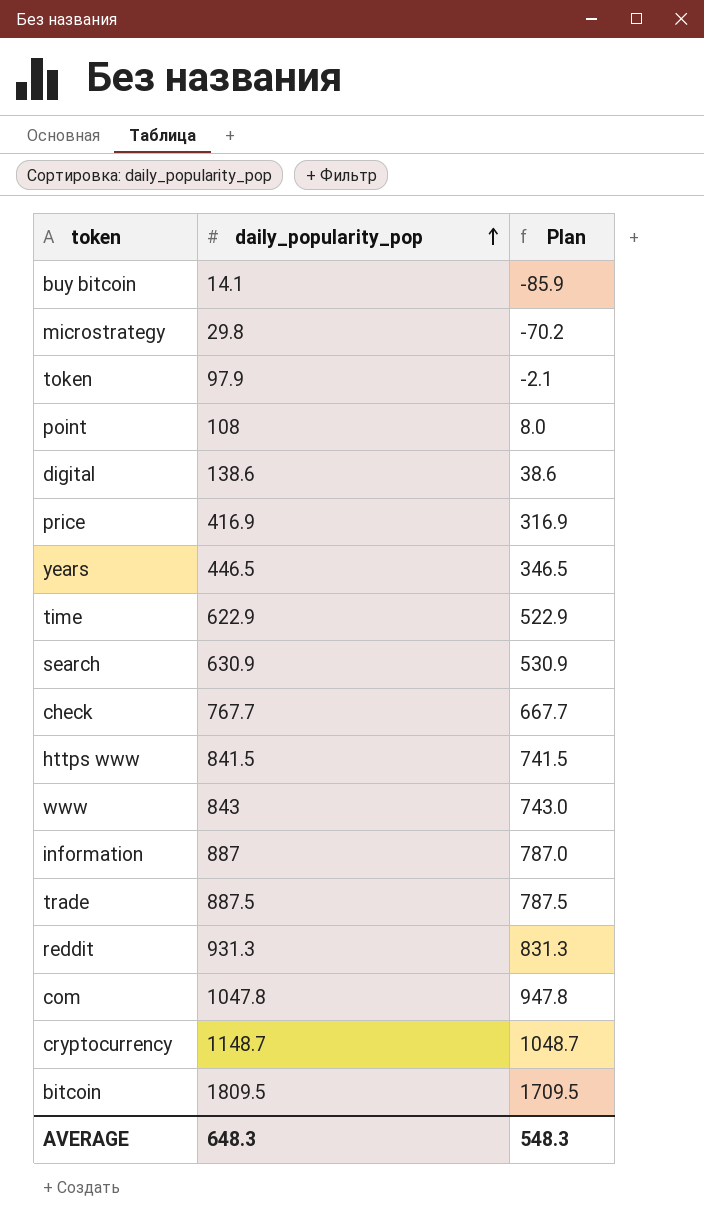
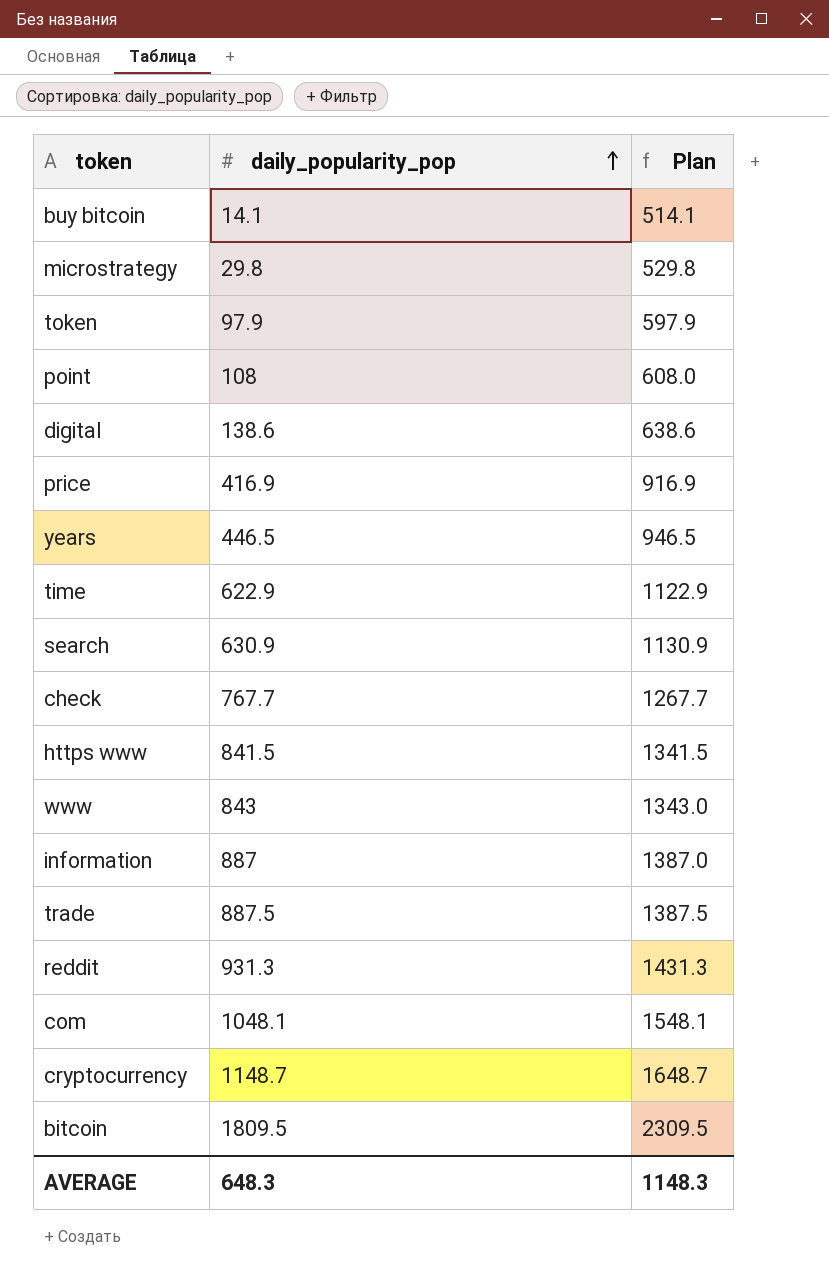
column Plan | formula: [daily_popularity_pop] - 100 -> [daily_popularity_pop] + 500
com | daily_popularity_pop: 1047.8 -> 1048.1
AVERAGE | Plan: 548.3 -> 1148.3

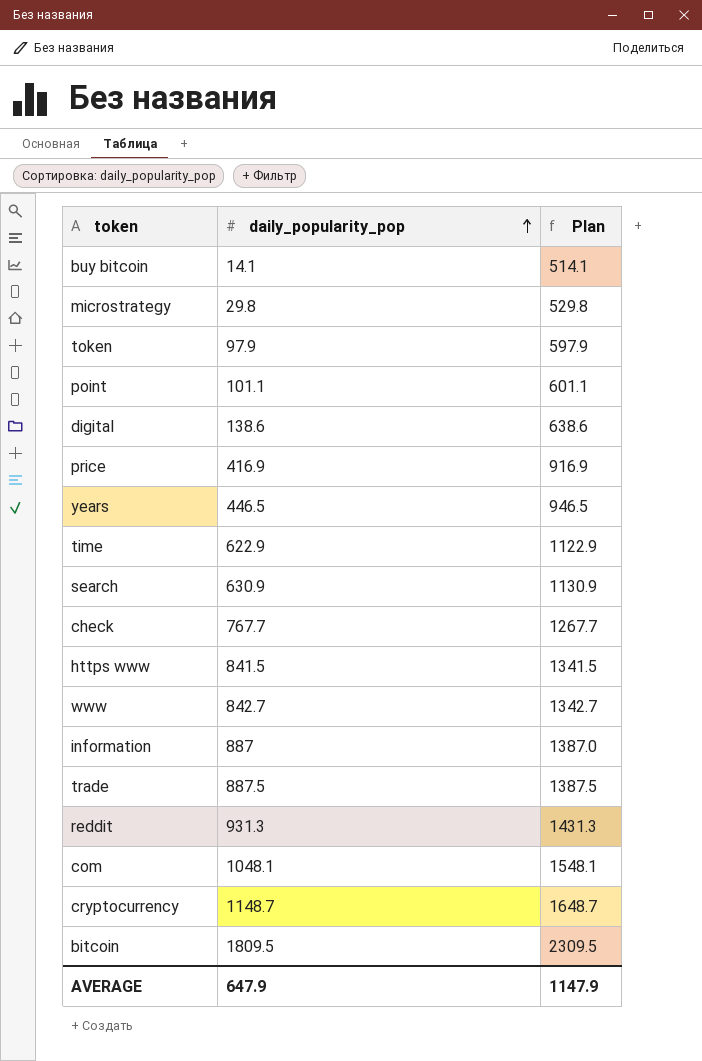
point | daily_popularity_pop: 108 -> 101.1
point | Plan: 608.0 -> 601.1
www | daily_popularity_pop: 843 -> 842.7
www | Plan: 1343.0 -> 1342.7
AVERAGE | daily_popularity_pop: 648.3 -> 647.9
AVERAGE | Plan: 1148.3 -> 1147.9

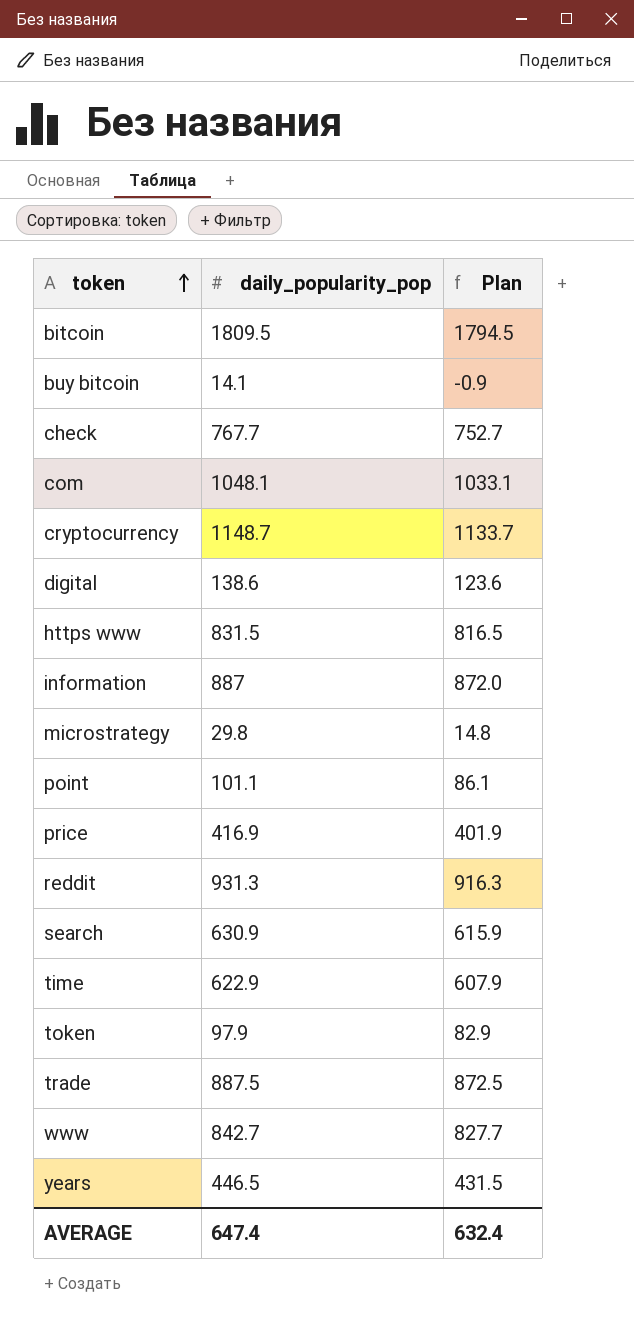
row order: daily_popularity_pop ascending -> token ascending
column Plan | formula: [daily_popularity_pop] + 500 -> [daily_popularity_pop] - 15
https www | daily_popularity_pop: 841.5 -> 831.5
AVERAGE | daily_popularity_pop: 647.9 -> 647.4
AVERAGE | Plan: 1147.9 -> 632.4

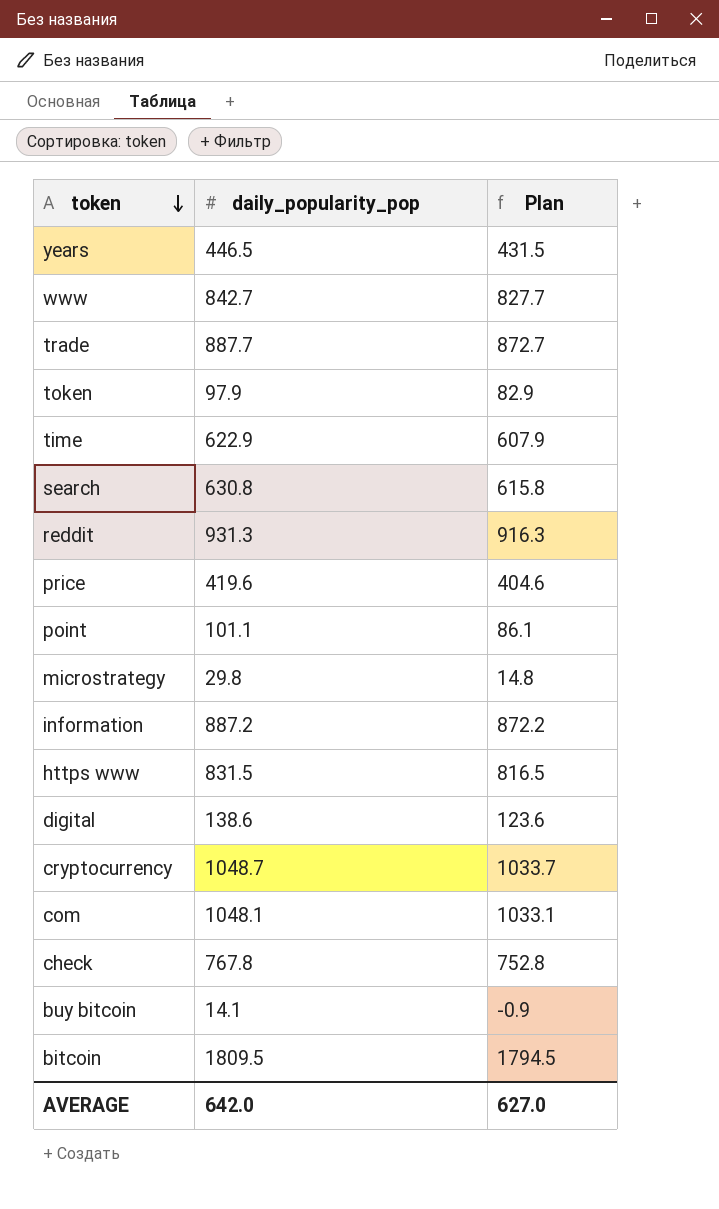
row order: token ascending -> token descending
trade | daily_popularity_pop: 887.5 -> 887.7
trade | Plan: 872.5 -> 872.7
search | daily_popularity_pop: 630.9 -> 630.8
search | Plan: 615.9 -> 615.8
price | daily_popularity_pop: 416.9 -> 419.6
price | Plan: 401.9 -> 404.6
information | daily_popularity_pop: 887 -> 887.2
information | Plan: 872.0 -> 872.2
cryptocurrency | daily_popularity_pop: 1148.7 -> 1048.7
cryptocurrency | Plan: 1133.7 -> 1033.7
check | daily_popularity_pop: 767.7 -> 767.8
check | Plan: 752.7 -> 752.8
AVERAGE | daily_popularity_pop: 647.4 -> 642.0
AVERAGE | Plan: 632.4 -> 627.0

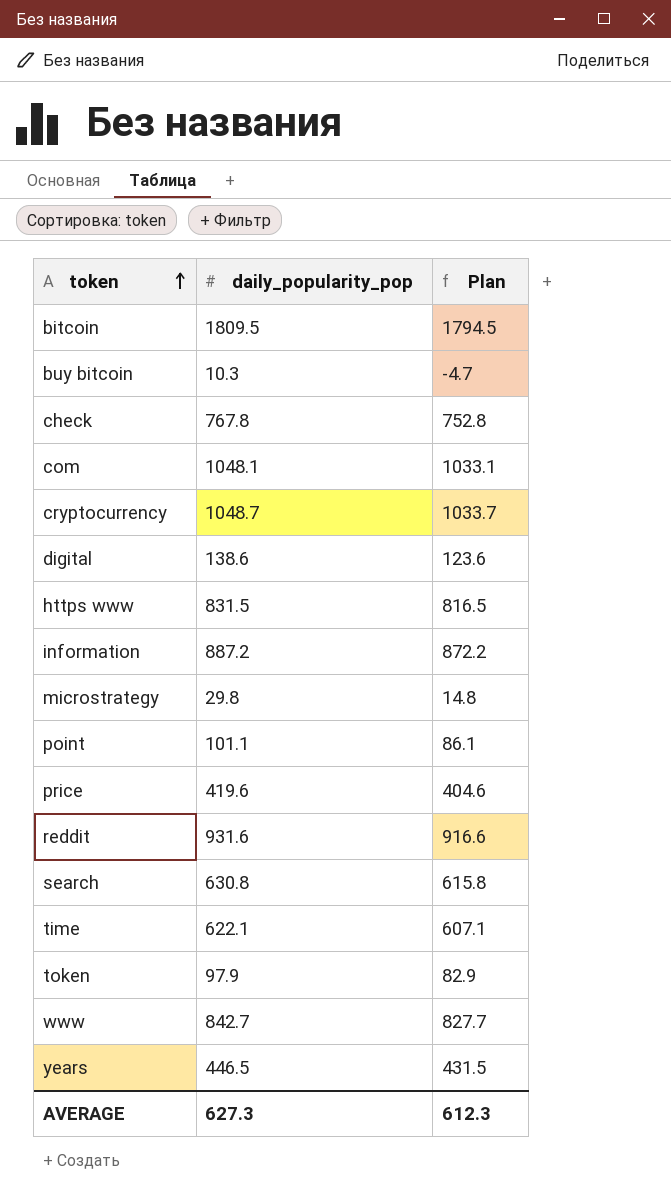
row order: token descending -> token ascending
row trade: 887.7 | 872.7 -> none
buy bitcoin | daily_popularity_pop: 14.1 -> 10.3
buy bitcoin | Plan: -0.9 -> -4.7
reddit | daily_popularity_pop: 931.3 -> 931.6
reddit | Plan: 916.3 -> 916.6
time | daily_popularity_pop: 622.9 -> 622.1
time | Plan: 607.9 -> 607.1
AVERAGE | daily_popularity_pop: 642.0 -> 627.3
AVERAGE | Plan: 627.0 -> 612.3

